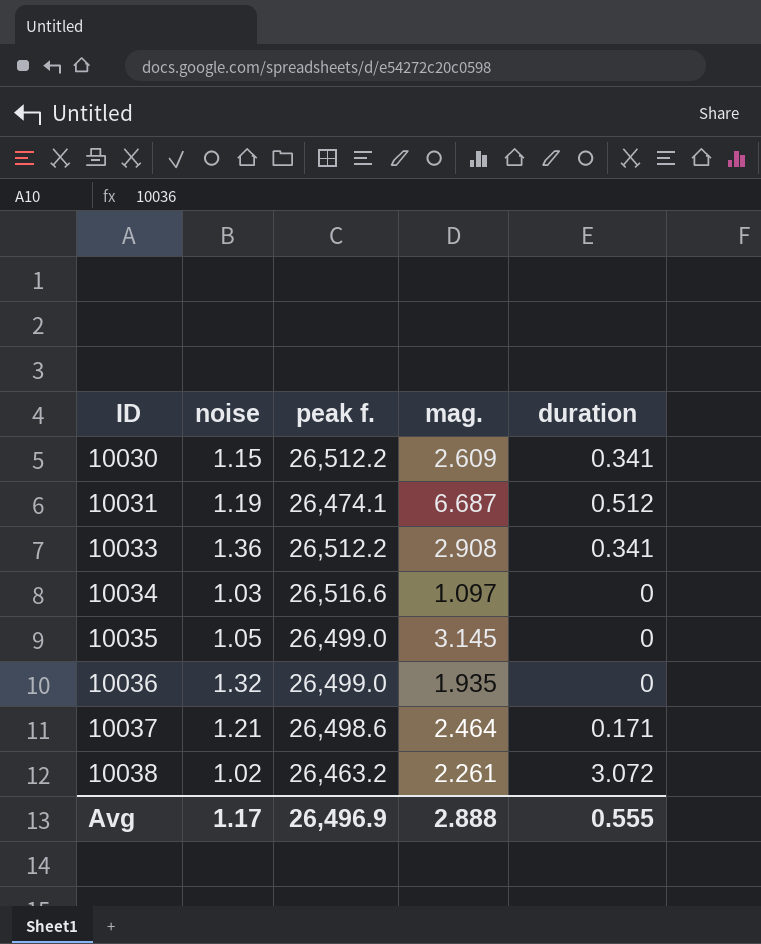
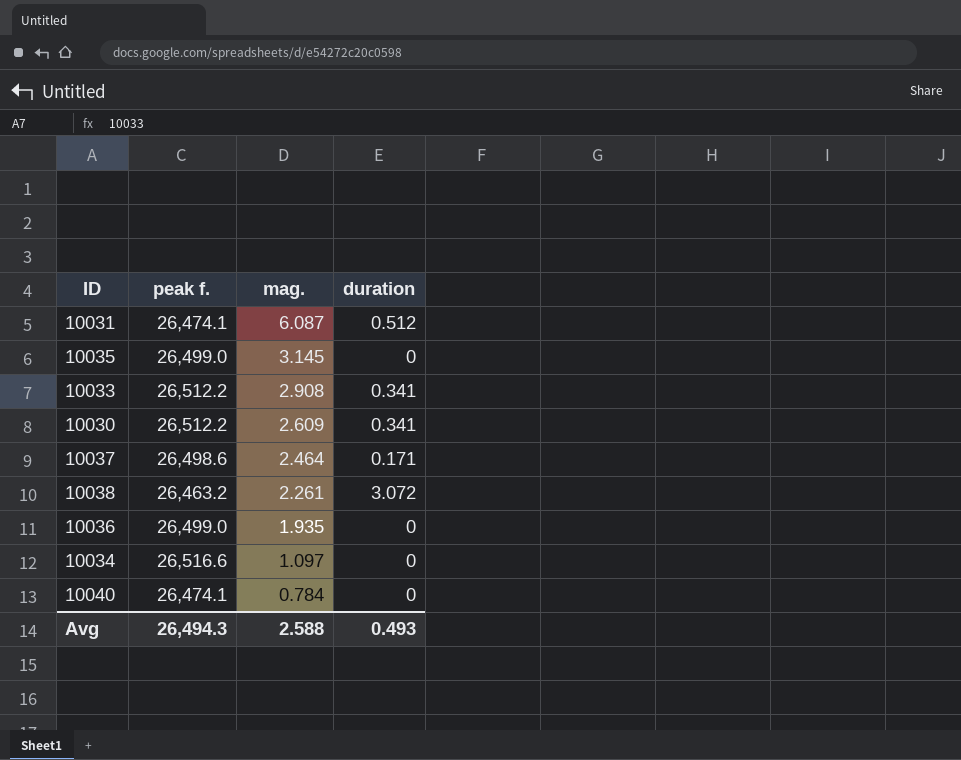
row order: ID ascending -> mag. descending
column noise | position: 2 -> none
10031 | mag.: 6.687 -> 6.087
row 10040: none -> 26,474.1 | 0.784 | 0
Avg | peak f.: 26,496.9 -> 26,494.3
Avg | mag.: 2.888 -> 2.588
Avg | duration: 0.555 -> 0.493

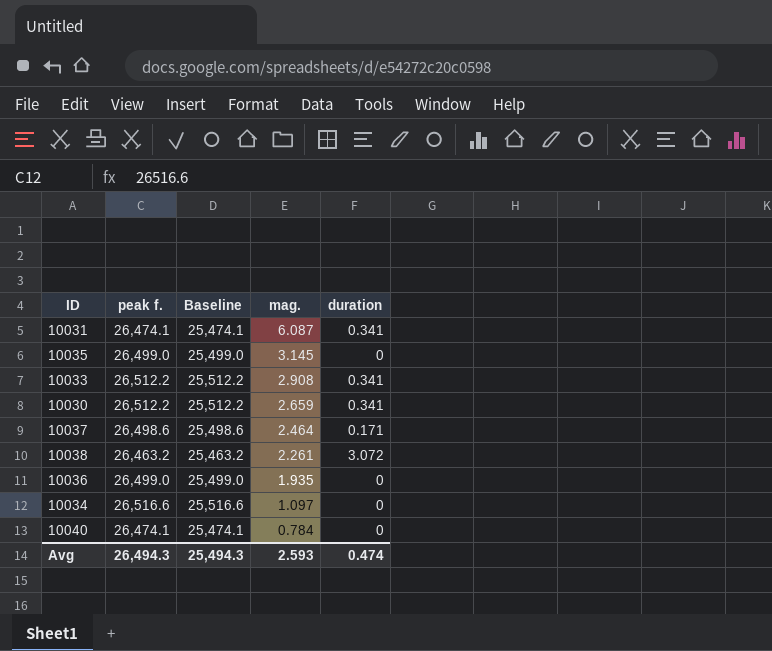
column Baseline | formula: none -> [peak f.] - 1000
10031 | duration: 0.512 -> 0.341
10030 | mag.: 2.609 -> 2.659
Avg | mag.: 2.588 -> 2.593
Avg | duration: 0.493 -> 0.474

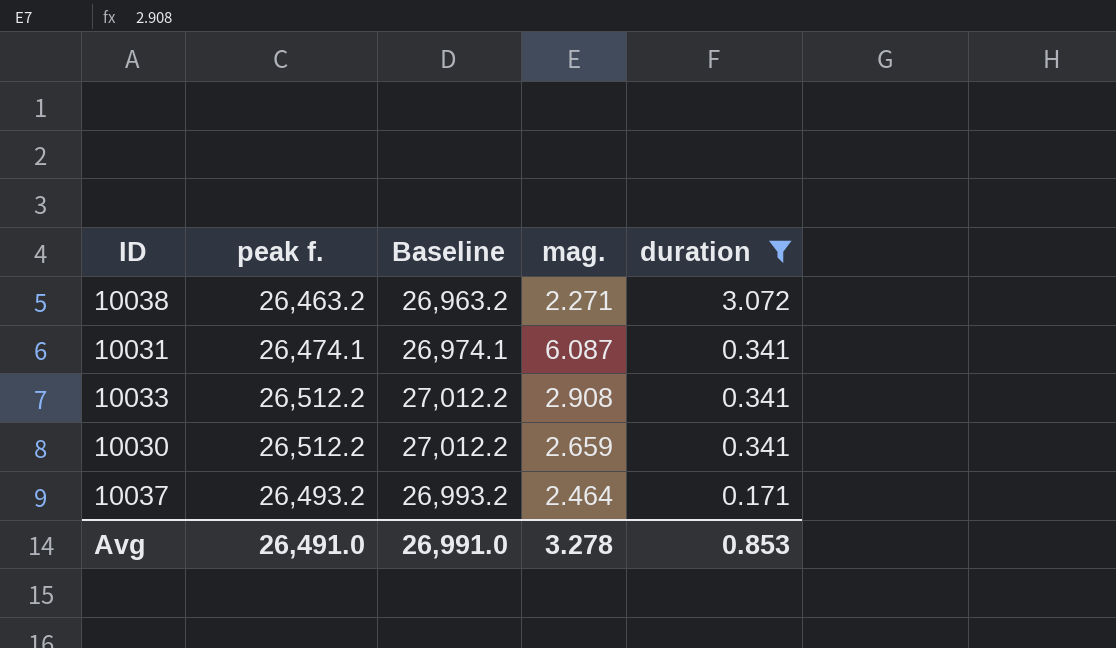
filter: none -> duration != 0
row order: mag. descending -> duration descending
column Baseline | formula: [peak f.] - 1000 -> [peak f.] + 500
10038 | mag.: 2.261 -> 2.271
10037 | peak f.: 26,498.6 -> 26,493.2
Avg | peak f.: 26,494.3 -> 26,491.0
Avg | Baseline: 25,494.3 -> 26,991.0
Avg | mag.: 2.593 -> 3.278
Avg | duration: 0.474 -> 0.853

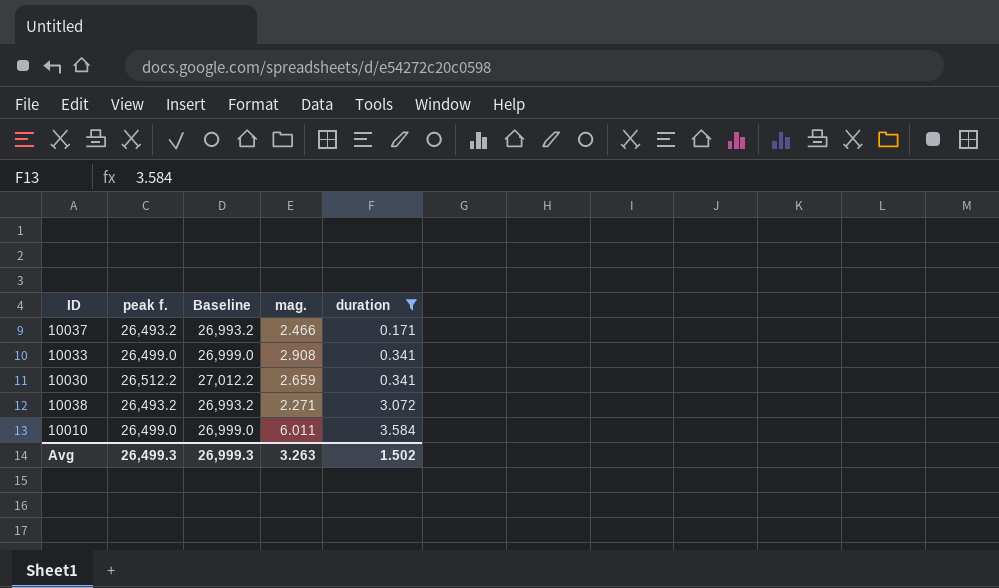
row order: duration descending -> duration ascending
row 10031: 26,474.1 | 26,974.1 | 6.087 | 0.341 -> none
10037 | mag.: 2.464 -> 2.466
10033 | peak f.: 26,512.2 -> 26,499.0
10033 | Baseline: 27,012.2 -> 26,999.0
10038 | peak f.: 26,463.2 -> 26,493.2
10038 | Baseline: 26,963.2 -> 26,993.2
row 10010: none -> 26,499.0 | 26,999.0 | 6.011 | 3.584
Avg | peak f.: 26,491.0 -> 26,499.3
Avg | Baseline: 26,991.0 -> 26,999.3
Avg | mag.: 3.278 -> 3.263
Avg | duration: 0.853 -> 1.502

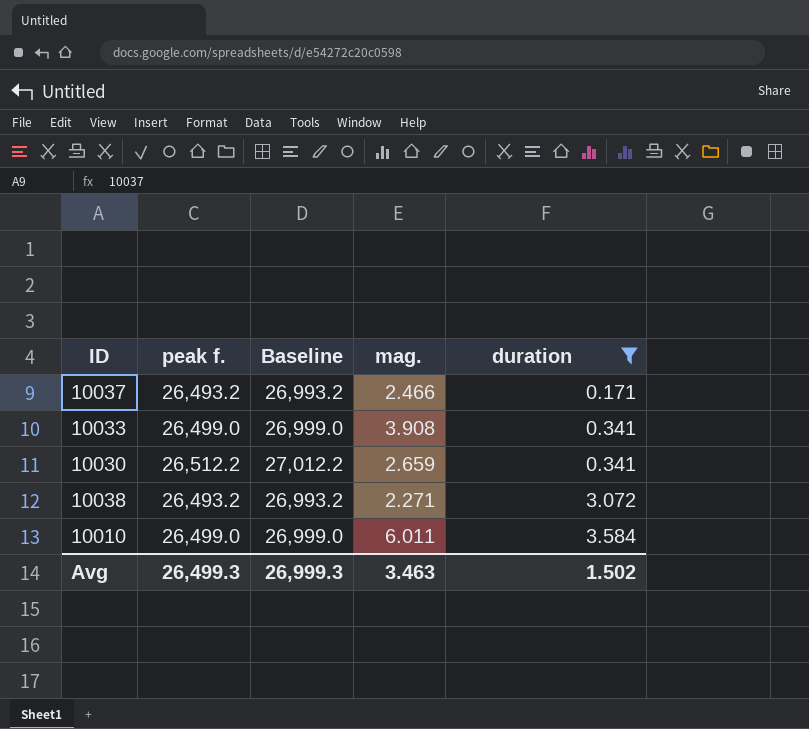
10033 | mag.: 2.908 -> 3.908
Avg | mag.: 3.263 -> 3.463

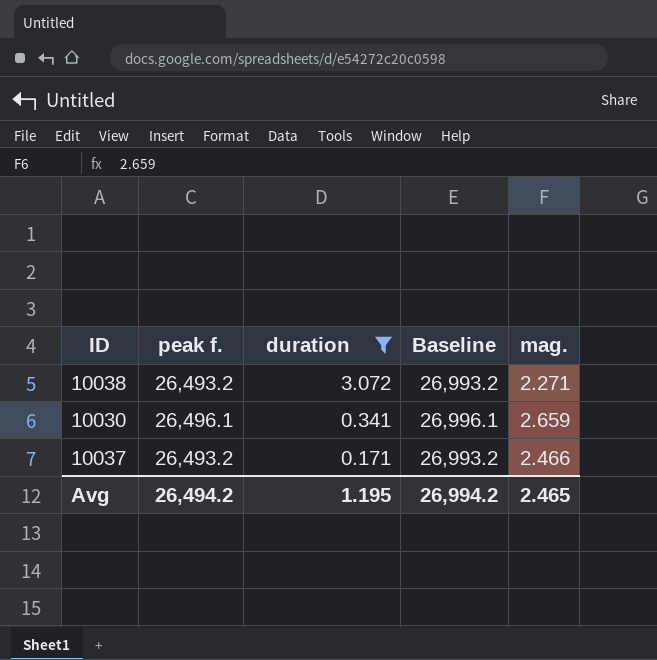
row order: duration ascending -> duration descending
column duration | position: 5 -> 3
row 10033: 26,499.0 | 26,999.0 | 3.908 | 0.341 -> none
row 10010: 26,499.0 | 26,999.0 | 6.011 | 3.584 -> none
10030 | peak f.: 26,512.2 -> 26,496.1
10030 | Baseline: 27,012.2 -> 26,996.1
Avg | peak f.: 26,499.3 -> 26,494.2
Avg | duration: 1.502 -> 1.195
Avg | Baseline: 26,999.3 -> 26,994.2
Avg | mag.: 3.463 -> 2.465

